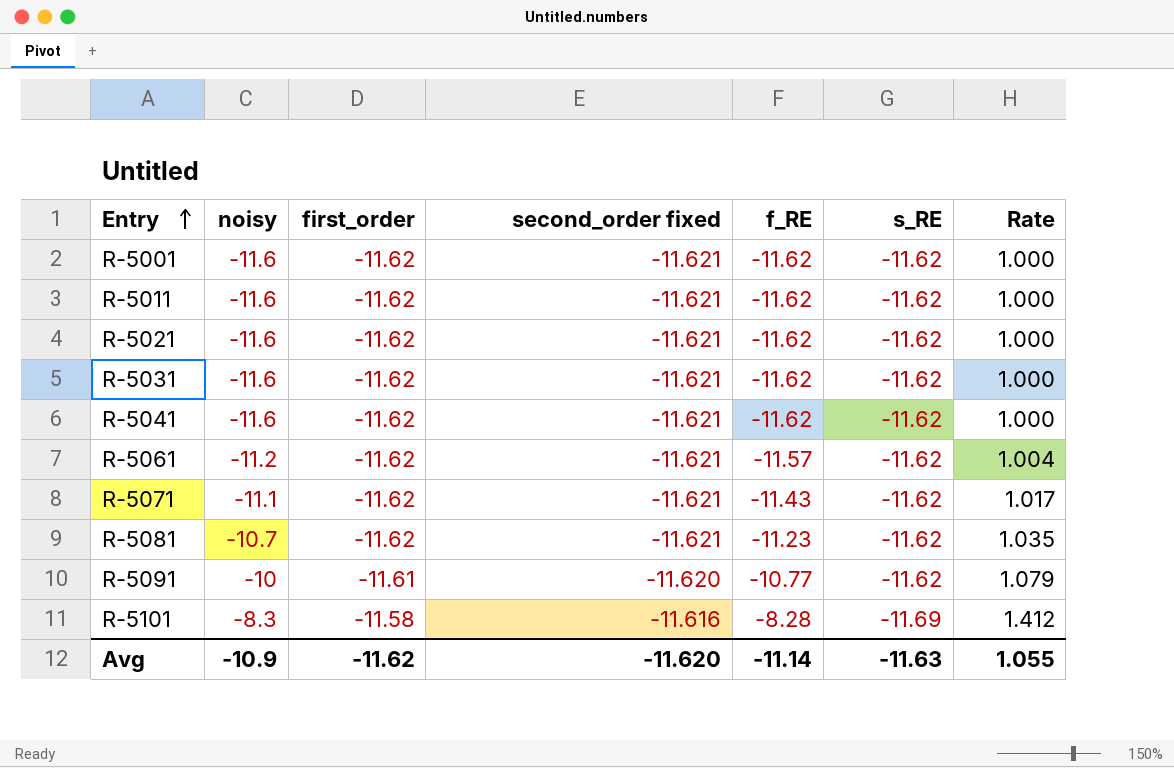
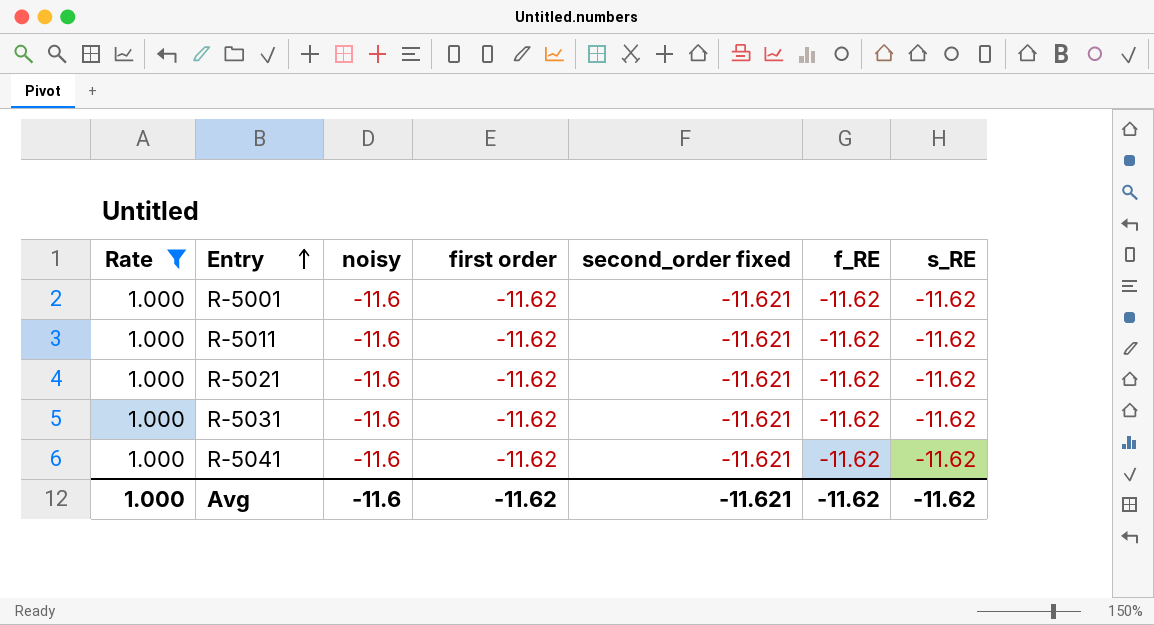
filter: none -> Rate = 1.000
column Rate | position: 7 -> 1
column name: first_order -> first order
Avg | Rate: 1.055 -> 1.000
Avg | noisy: -10.9 -> -11.6
Avg | second_order fixed: -11.620 -> -11.621
Avg | f_RE: -11.14 -> -11.62
Avg | s_RE: -11.63 -> -11.62

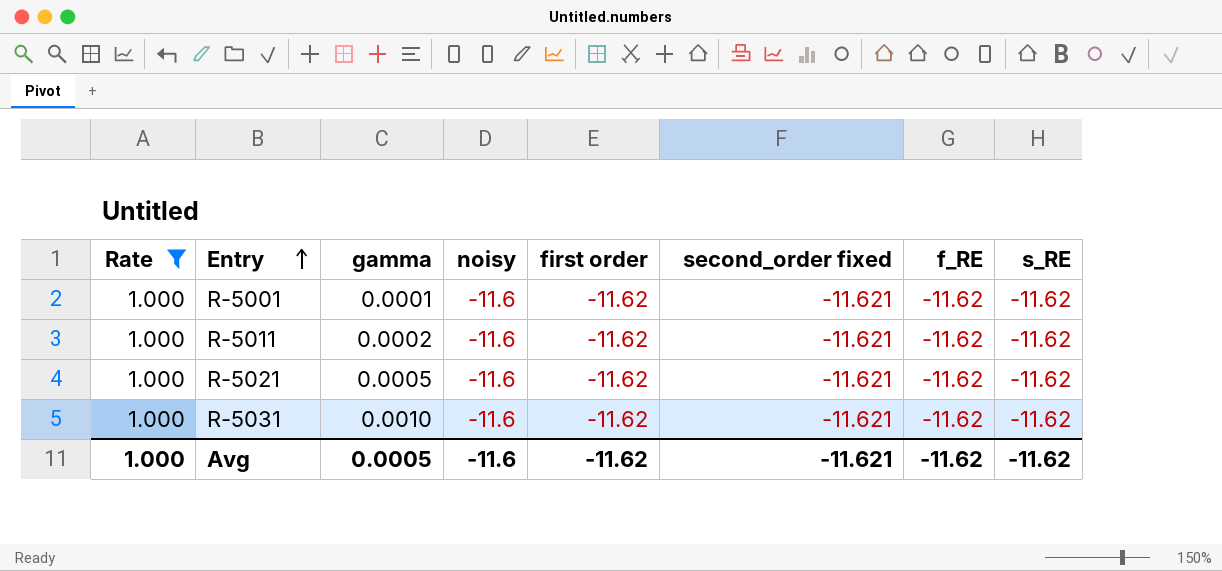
column gamma | position: none -> 3
row R-5041: 1.000 | -11.6 | -11.62 | -11.621 | -11.62 | -11.62 -> none

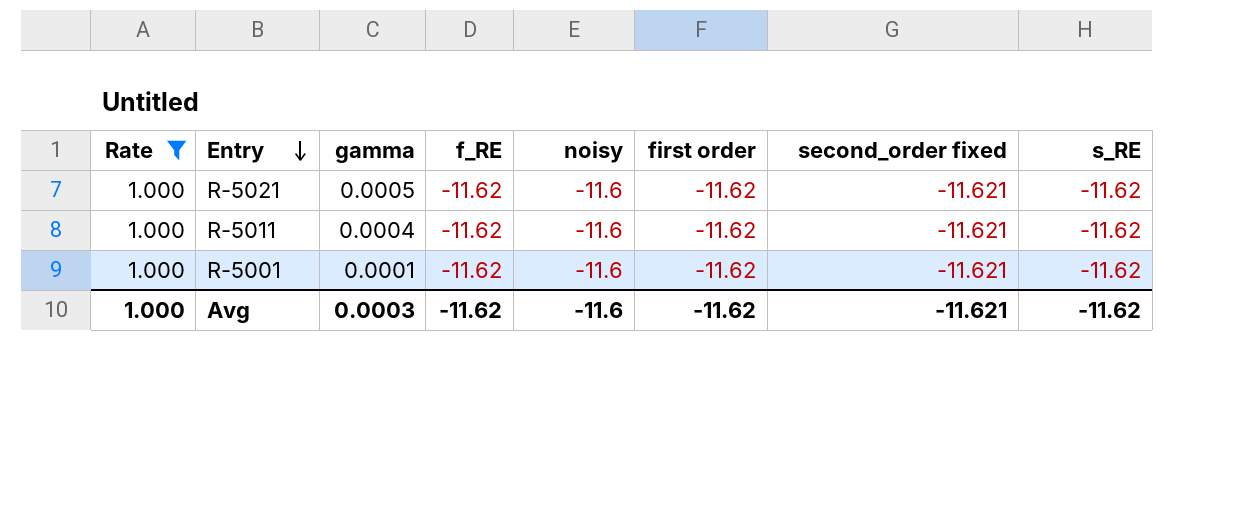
row order: Entry ascending -> Entry descending
column f_RE | position: 7 -> 4
row R-5031: 1.000 | 0.0010 | -11.6 | -11.62 | -11.621 | -11.62 | -11.62 -> none
R-5011 | gamma: 0.0002 -> 0.0004
Avg | gamma: 0.0005 -> 0.0003

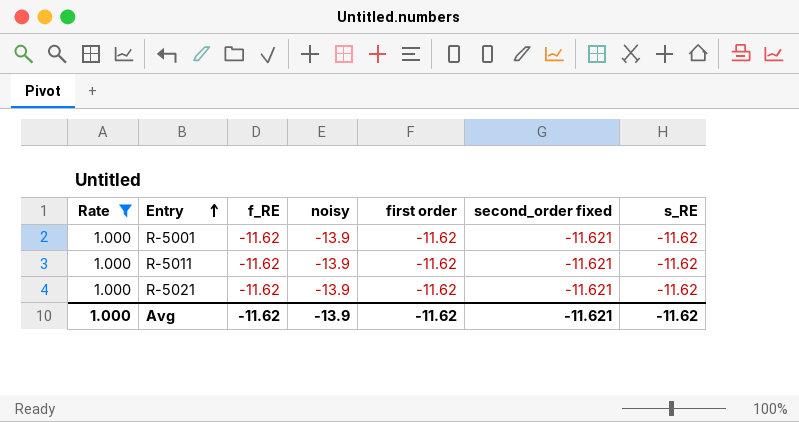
row order: Entry descending -> Entry ascending
column gamma | position: 3 -> none
R-5001 | noisy: -11.6 -> -13.9
R-5011 | noisy: -11.6 -> -13.9
R-5021 | noisy: -11.6 -> -13.9
Avg | noisy: -11.6 -> -13.9

